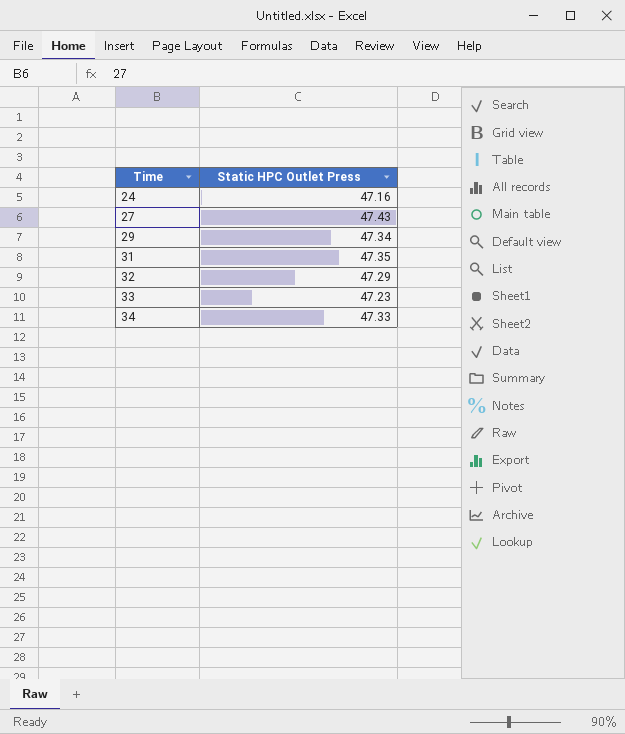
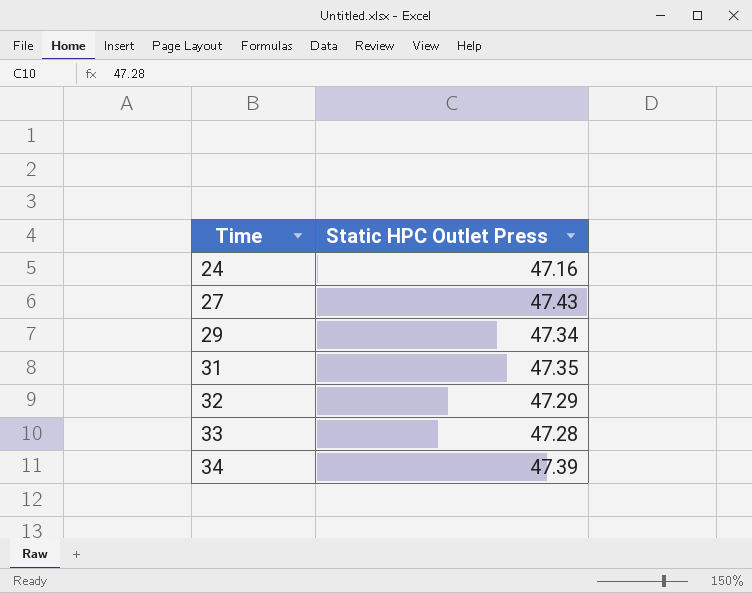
33 | Static HPC Outlet Press: 47.23 -> 47.28
34 | Static HPC Outlet Press: 47.33 -> 47.39

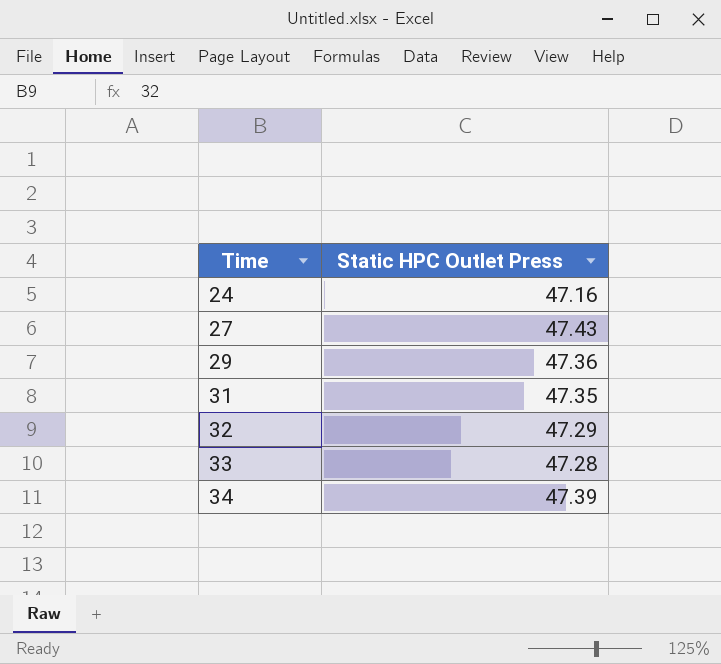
29 | Static HPC Outlet Press: 47.34 -> 47.36

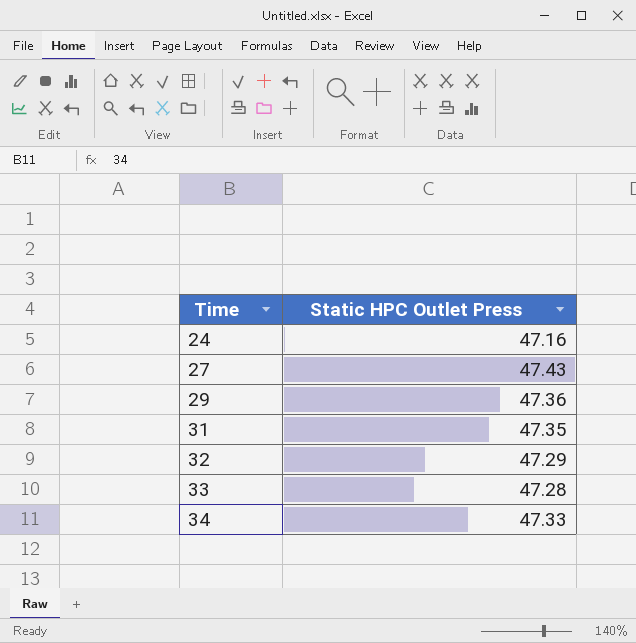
34 | Static HPC Outlet Press: 47.39 -> 47.33

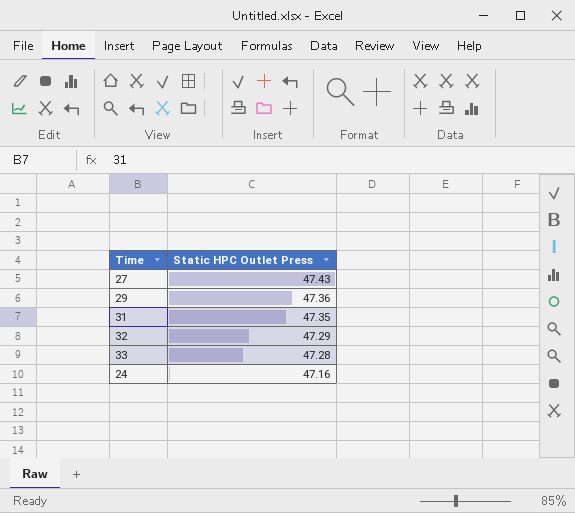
row order: Time ascending -> Static HPC Outlet Press descending
row 34: 47.33 -> none

